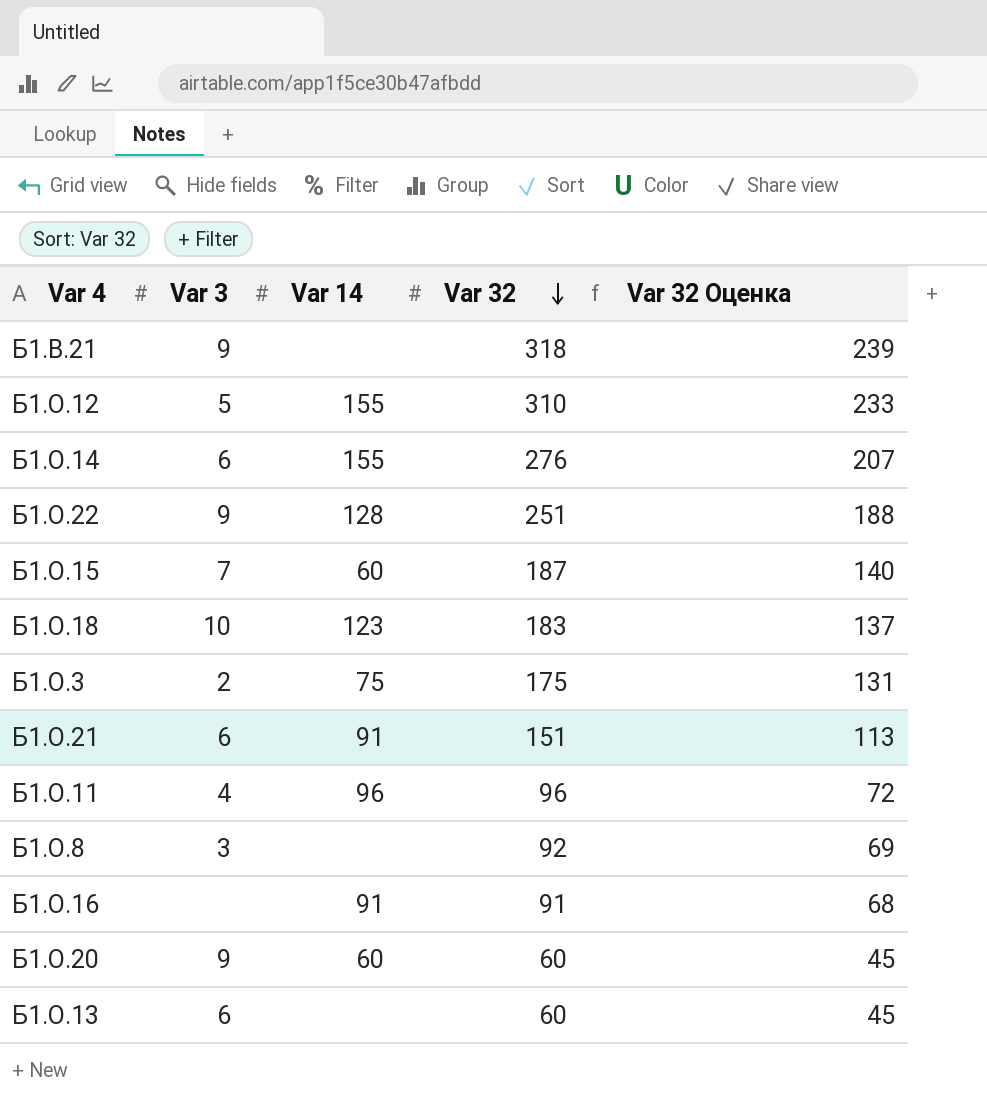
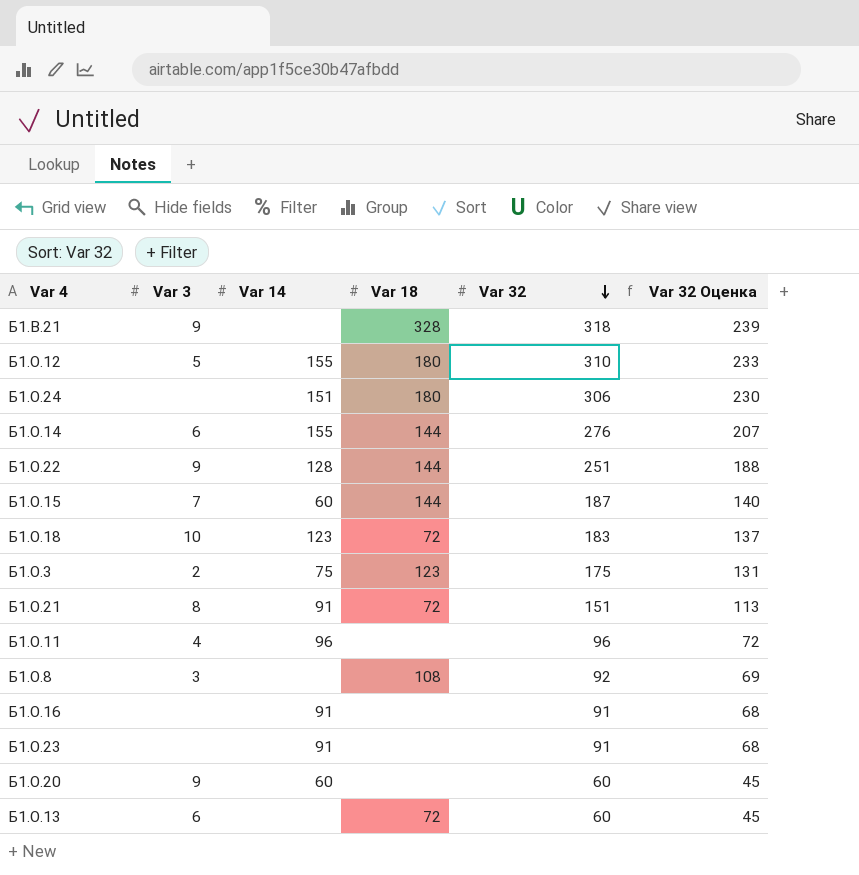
column Var 18 | position: none -> 4
row Б1.О.24: none -> none | 151 | 180 | 306 | 230
Б1.О.21 | Var 3: 6 -> 8
row Б1.О.23: none -> none | 91 | none | 91 | 68

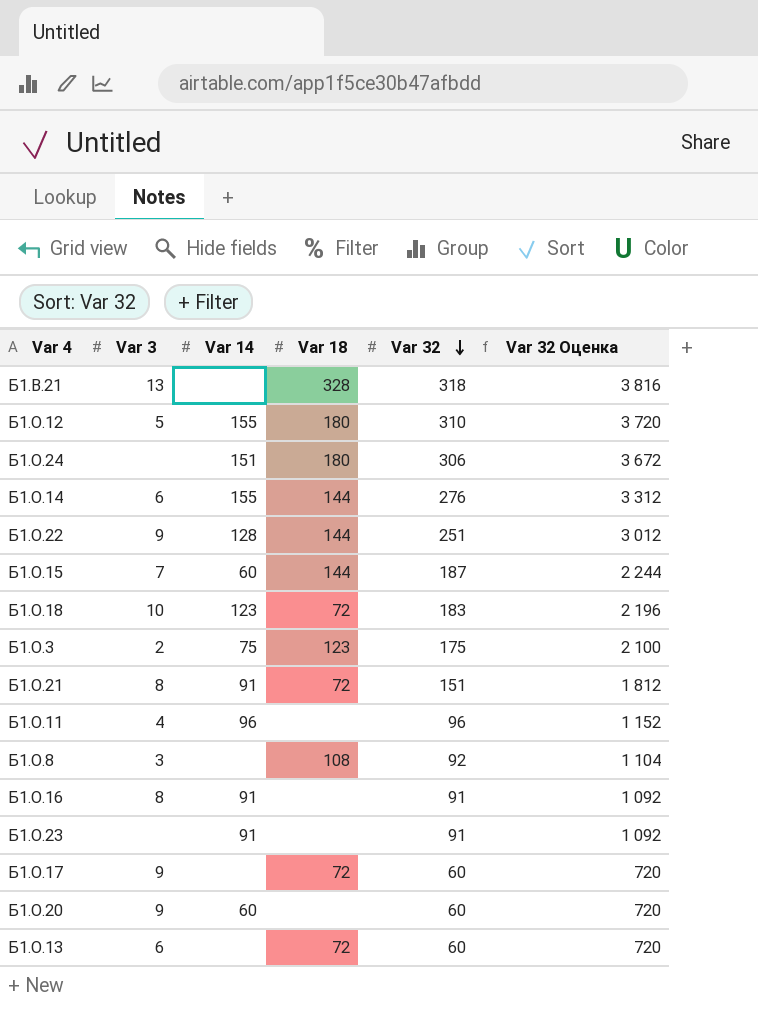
column Var 32 Оценка | formula: [Var 32] * 0,75 -> [Var 32] * 12
Б1.В.21 | Var 3: 9 -> 13
Б1.О.16 | Var 3: none -> 8
row Б1.О.17: none -> 9 | none | 72 | 60 | 720

